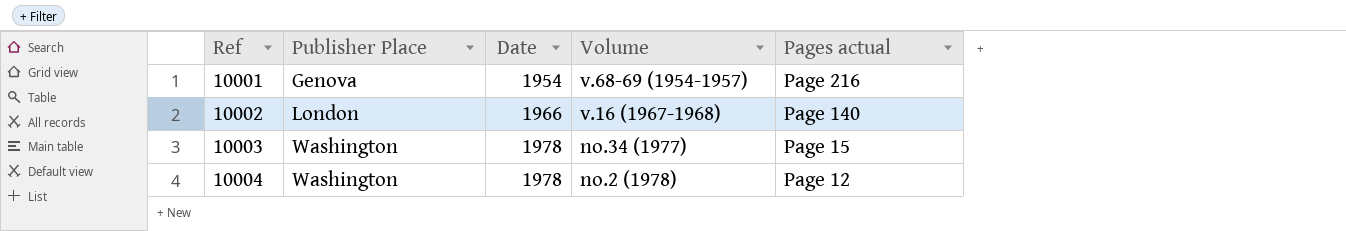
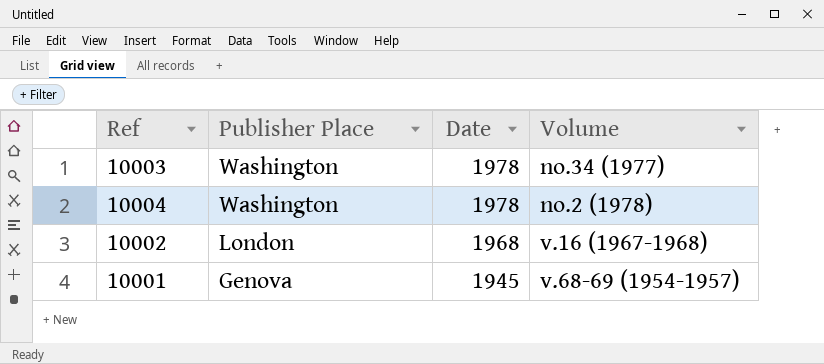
row order: Ref ascending -> Publisher Place descending
column Pages actual | position: 5 -> none
10002 | Date: 1966 -> 1968
10001 | Date: 1954 -> 1945

